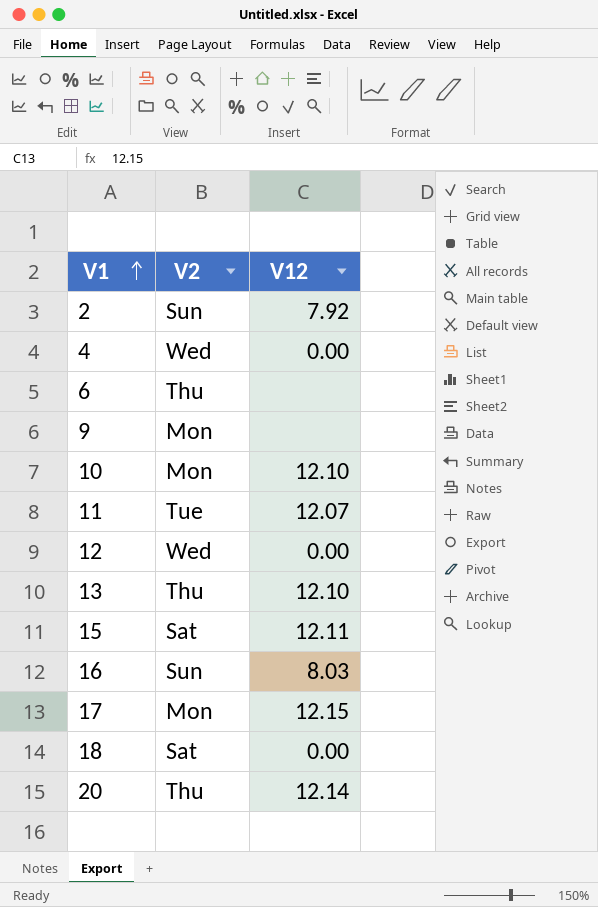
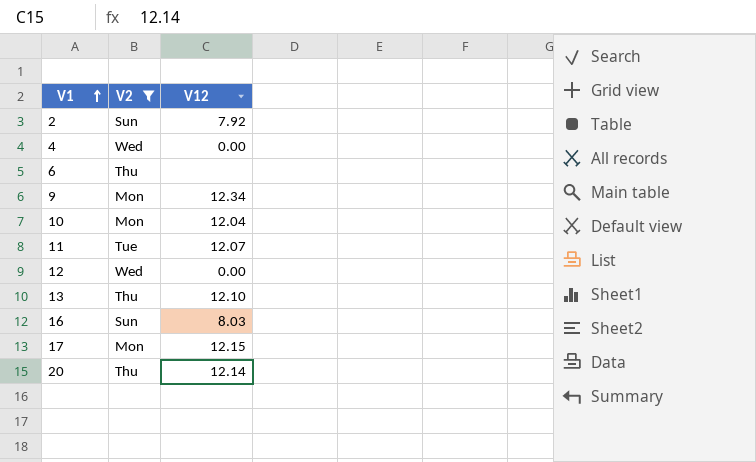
filter: none -> V2 != Sat
9 | V12: none -> 12.34
10 | V12: 12.10 -> 12.04

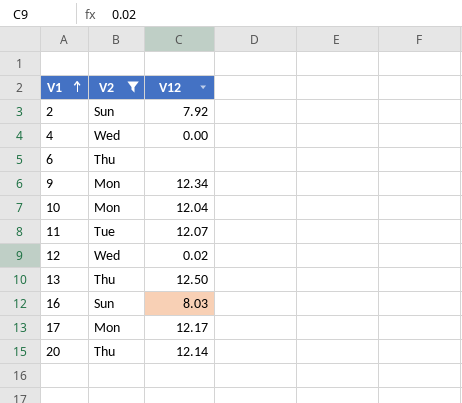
12 | V12: 0.00 -> 0.02
13 | V12: 12.10 -> 12.50
17 | V12: 12.15 -> 12.17

